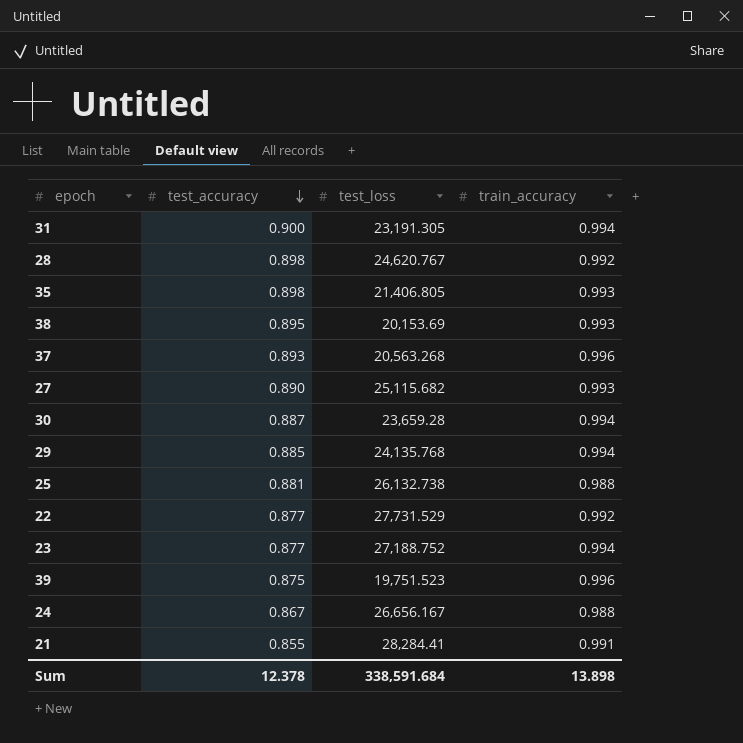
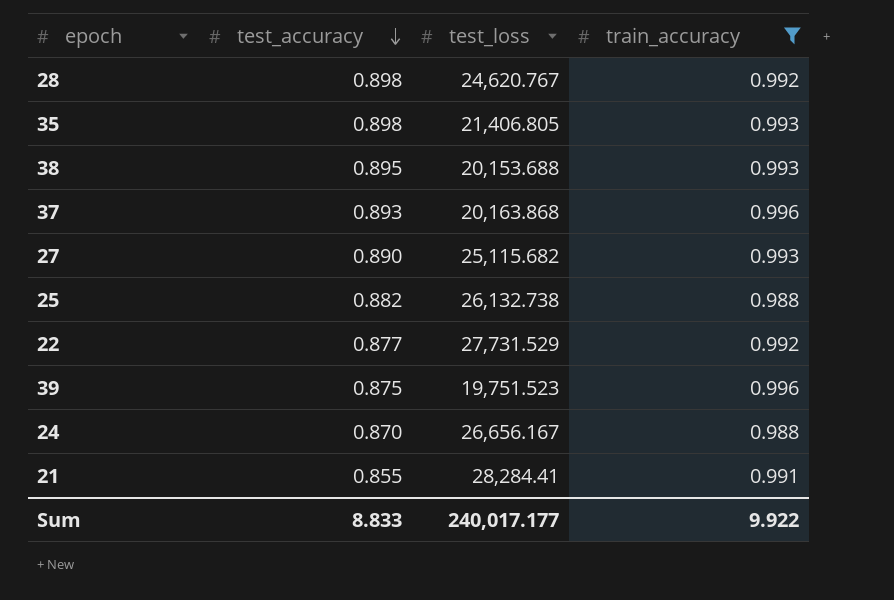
filter: none -> train_accuracy != 0.994
38 | test_loss: 20,153.69 -> 20,153.688
37 | test_loss: 20,563.268 -> 20,163.868
25 | test_accuracy: 0.881 -> 0.882
24 | test_accuracy: 0.867 -> 0.870
Sum | test_accuracy: 12.378 -> 8.833
Sum | test_loss: 338,591.684 -> 240,017.177
Sum | train_accuracy: 13.898 -> 9.922

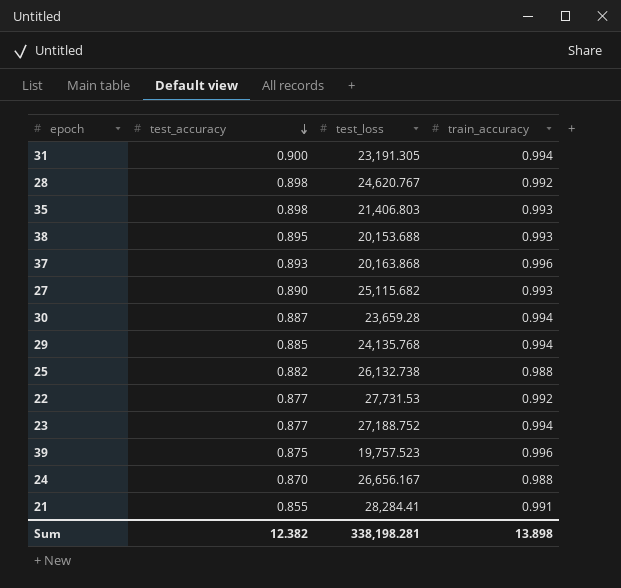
filter: train_accuracy != 0.994 -> none
35 | test_loss: 21,406.805 -> 21,406.803
22 | test_loss: 27,731.529 -> 27,731.53
39 | test_loss: 19,751.523 -> 19,757.523
Sum | test_accuracy: 8.833 -> 12.382
Sum | test_loss: 240,017.177 -> 338,198.281
Sum | train_accuracy: 9.922 -> 13.898

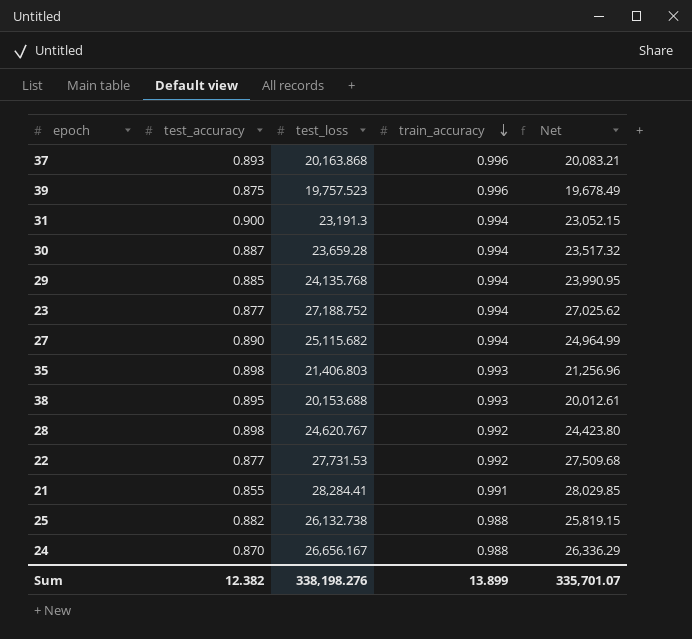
row order: test_accuracy descending -> train_accuracy descending
column Net | formula: none -> [test_loss] * [train_accuracy]
31 | test_loss: 23,191.305 -> 23,191.3
27 | train_accuracy: 0.993 -> 0.994
Sum | test_loss: 338,198.281 -> 338,198.276
Sum | train_accuracy: 13.898 -> 13.899

